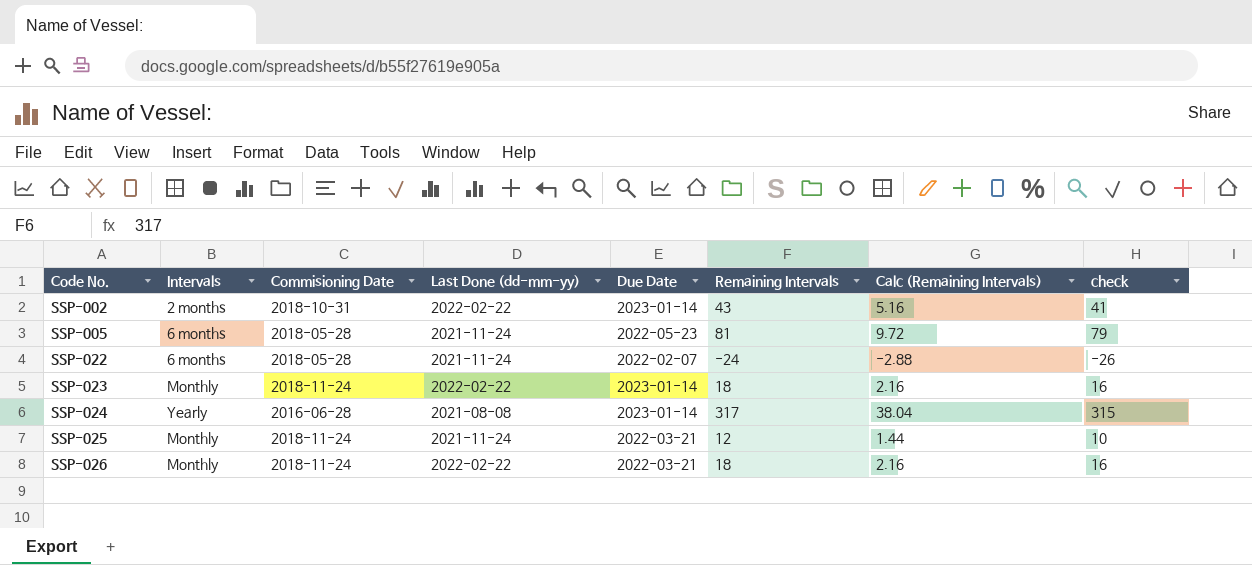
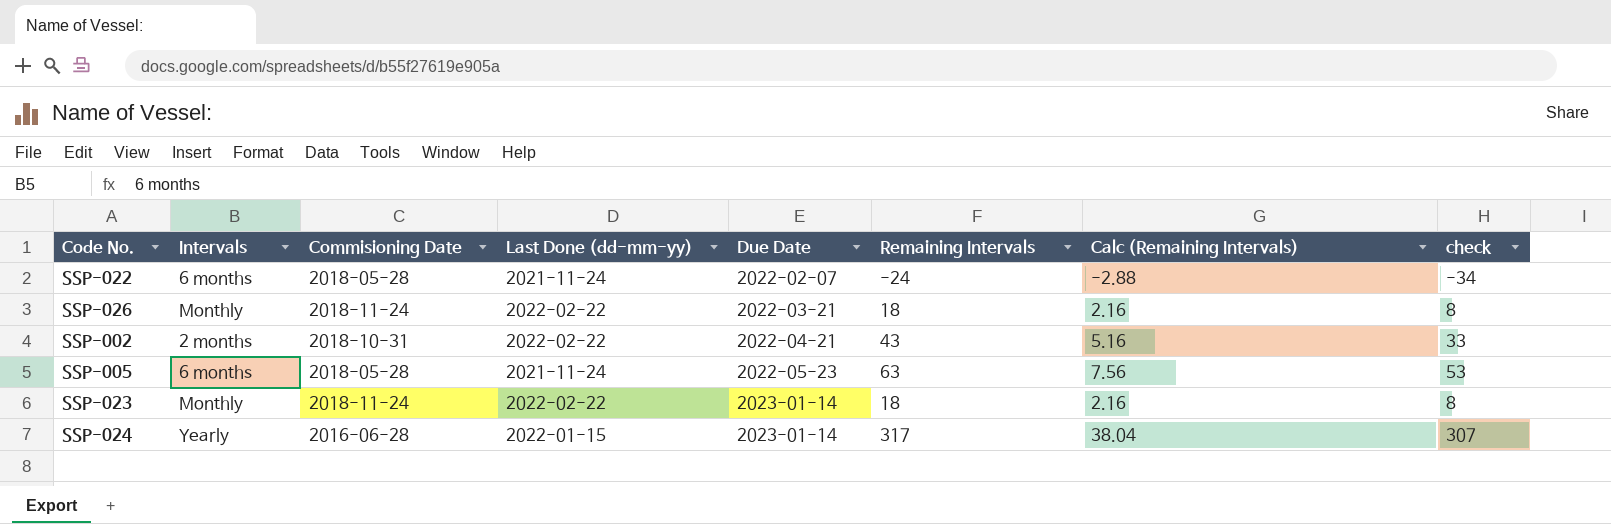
row order: Code No. ascending -> Due Date ascending
column check | formula: [Remaining Intervals] - 2 -> [Remaining Intervals] - 10
row SSP-025: Monthly | 2018-11-24 | 2021-11-24 | 2022-03-21 | 12 | 1.44 | 10 -> none
SSP-002 | Due Date: 2023-01-14 -> 2022-04-21
SSP-005 | Remaining Intervals: 81 -> 63
SSP-005 | Calc (Remaining Intervals): 9.72 -> 7.56
SSP-024 | Last Done (dd-mm-yy): 2021-08-08 -> 2022-01-15

